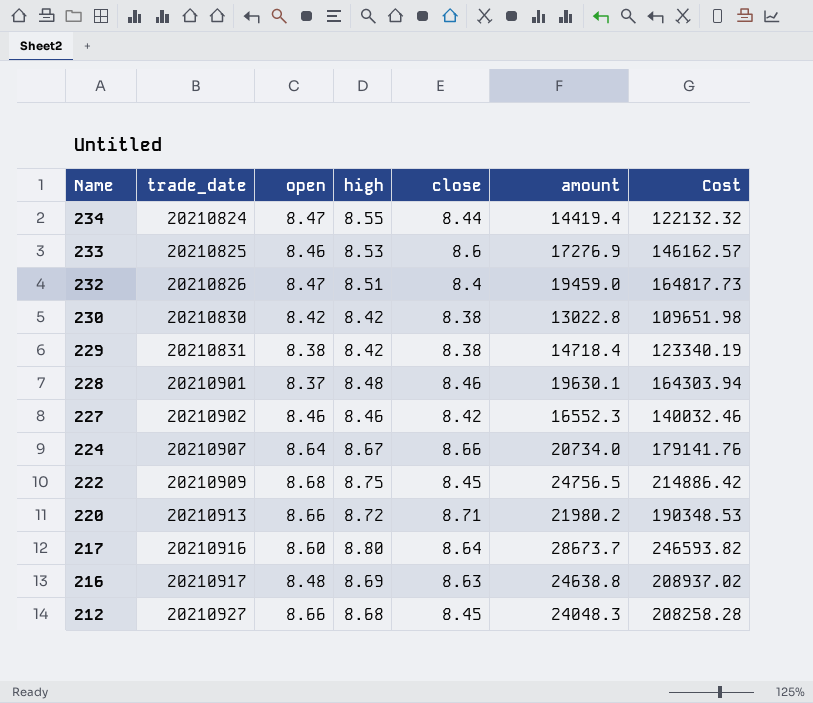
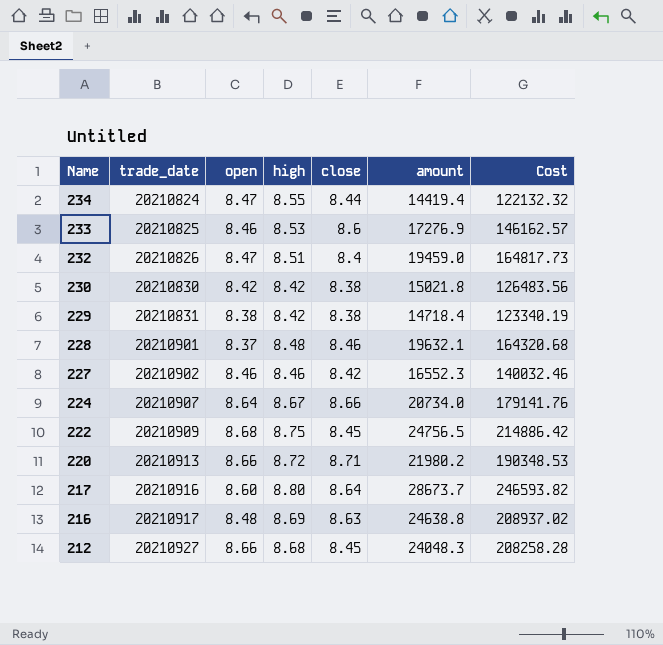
230 | amount: 13022.8 -> 15021.8
230 | Cost: 109651.98 -> 126483.56
228 | amount: 19630.1 -> 19632.1
228 | Cost: 164303.94 -> 164320.68

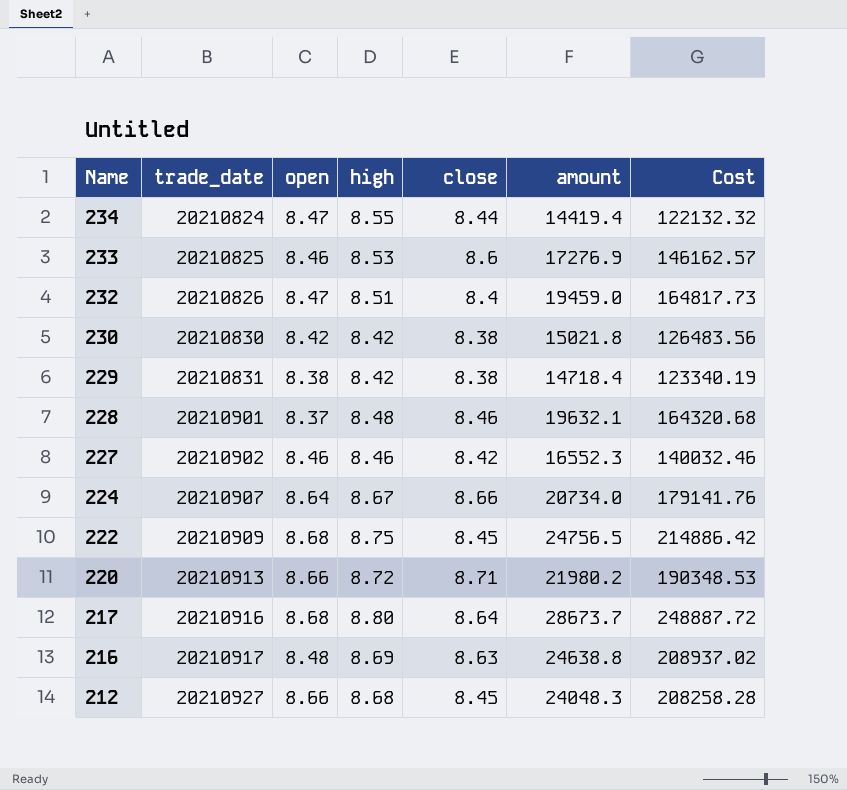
217 | open: 8.60 -> 8.68
217 | Cost: 246593.82 -> 248887.72

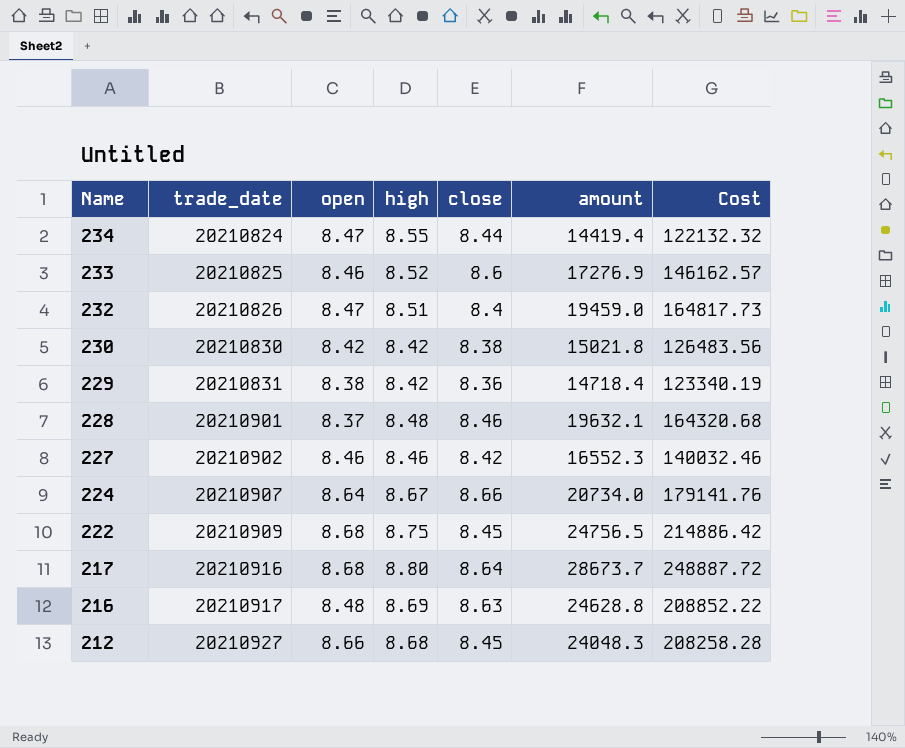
row 220: 20210913 | 8.66 | 8.72 | 8.71 | 21980.2 | 190348.53 -> none
233 | high: 8.53 -> 8.52
229 | close: 8.38 -> 8.36
216 | amount: 24638.8 -> 24628.8
216 | Cost: 208937.02 -> 208852.22

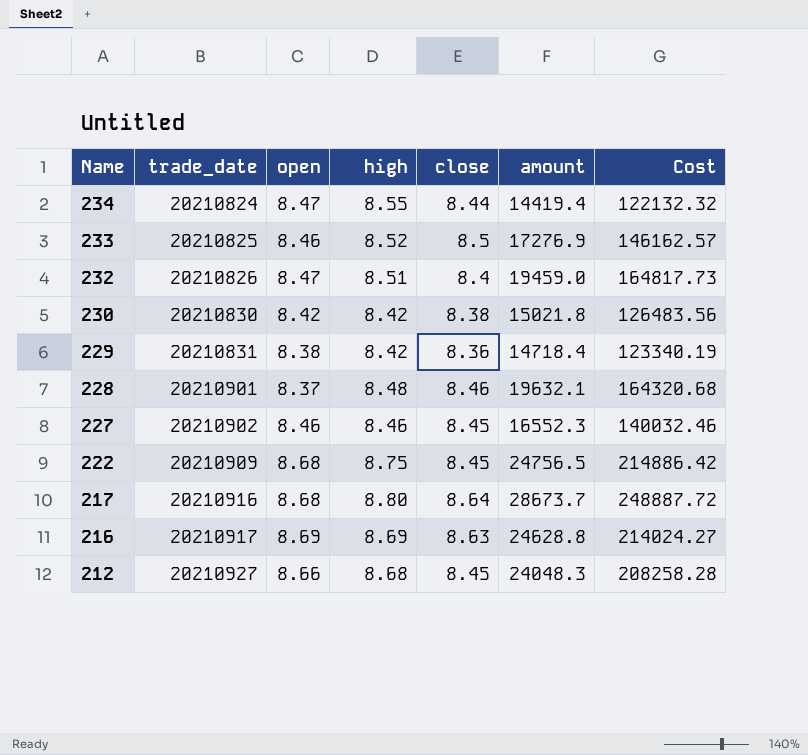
row 224: 20210907 | 8.64 | 8.67 | 8.66 | 20734.0 | 179141.76 -> none
233 | close: 8.6 -> 8.5
227 | close: 8.42 -> 8.45
216 | open: 8.48 -> 8.69
216 | Cost: 208852.22 -> 214024.27

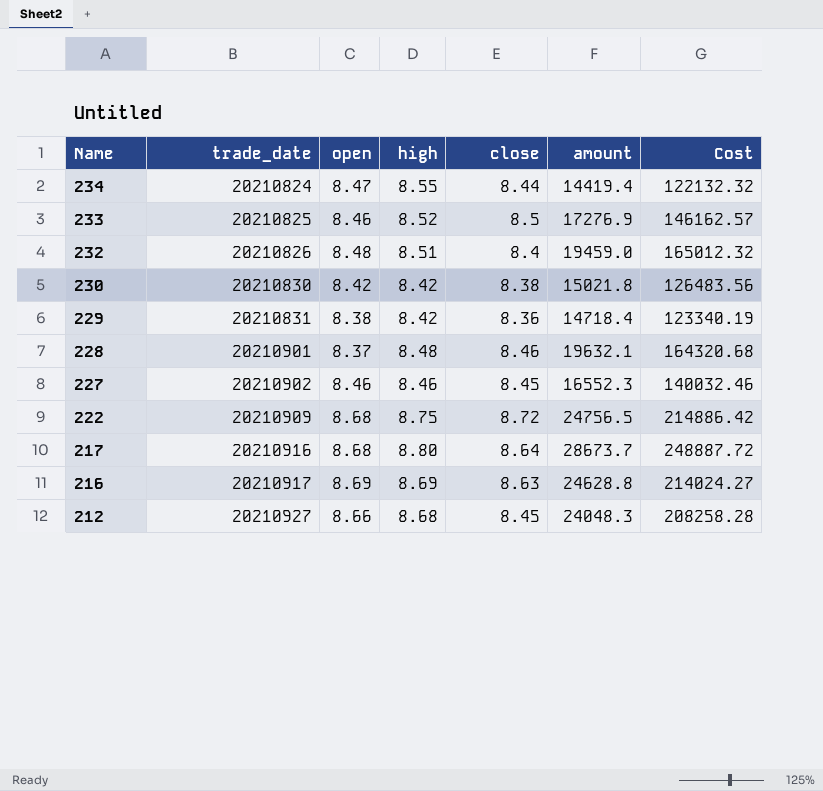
232 | open: 8.47 -> 8.48
232 | Cost: 164817.73 -> 165012.32
222 | close: 8.45 -> 8.72

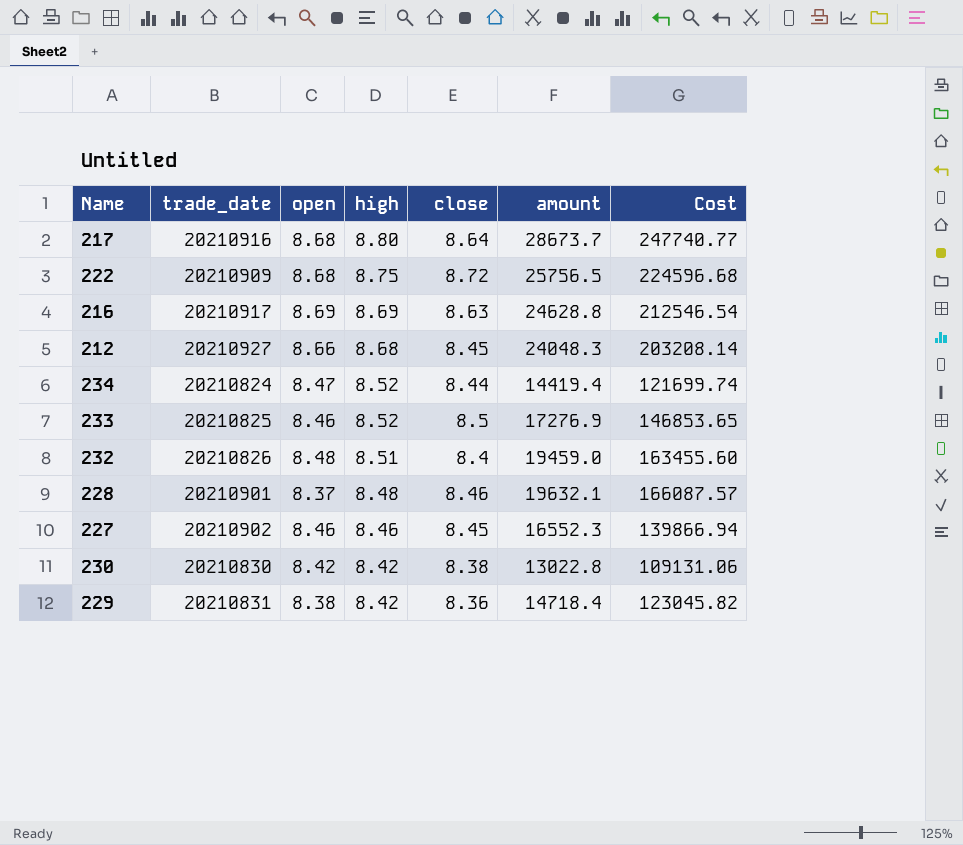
row order: Name descending -> high descending
column Cost | formula: [open] * [amount] -> [close] * [amount]
222 | amount: 24756.5 -> 25756.5
234 | high: 8.55 -> 8.52
230 | amount: 15021.8 -> 13022.8

